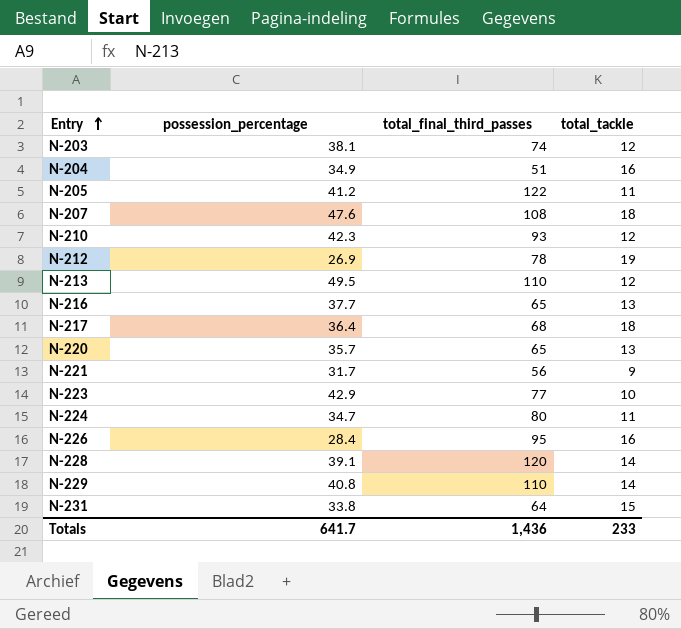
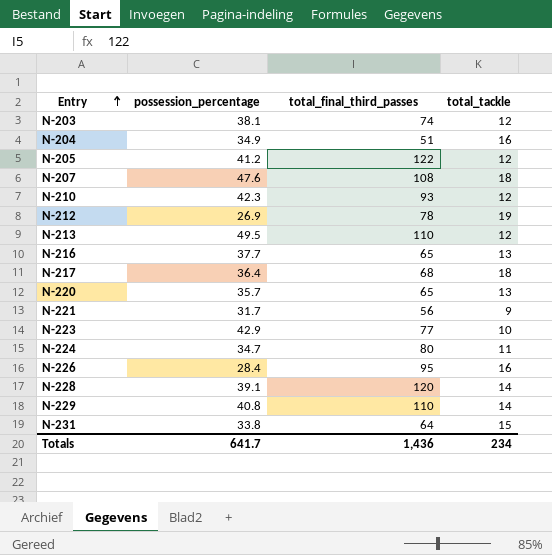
N-205 | total_tackle: 11 -> 12
Totals | total_tackle: 233 -> 234

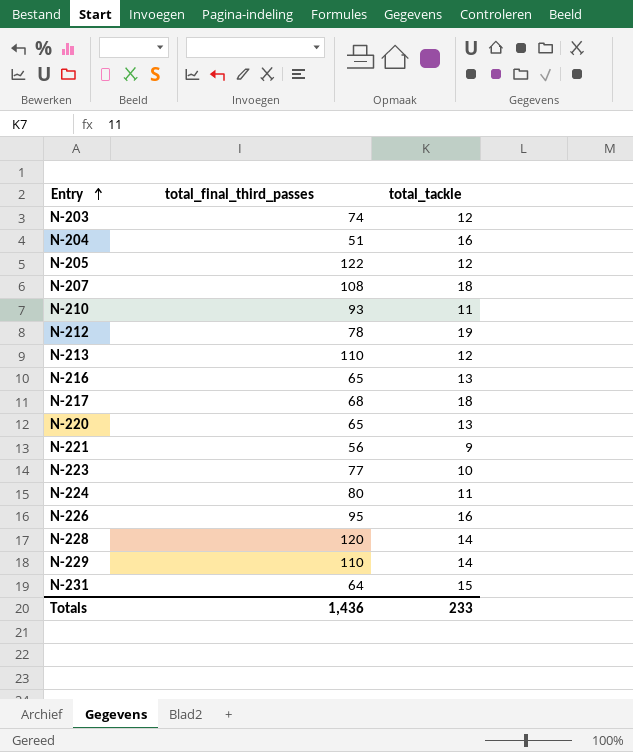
column possession_percentage | position: 2 -> none
N-210 | total_tackle: 12 -> 11
Totals | total_tackle: 234 -> 233

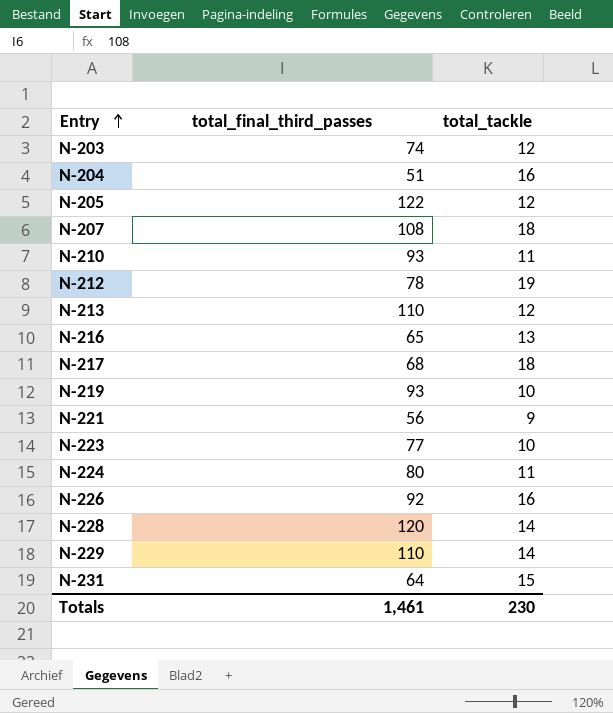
row N-220: 65 | 13 -> none
row N-219: none -> 93 | 10
N-226 | total_final_third_passes: 95 -> 92
Totals | total_final_third_passes: 1,436 -> 1,461
Totals | total_tackle: 233 -> 230

